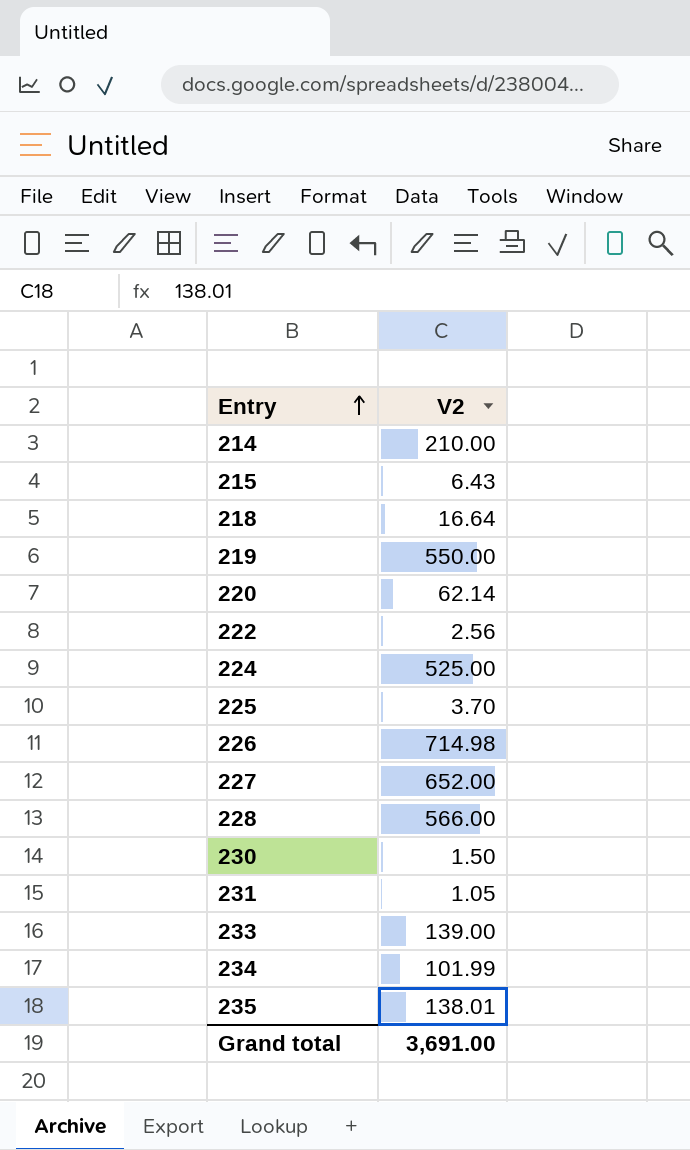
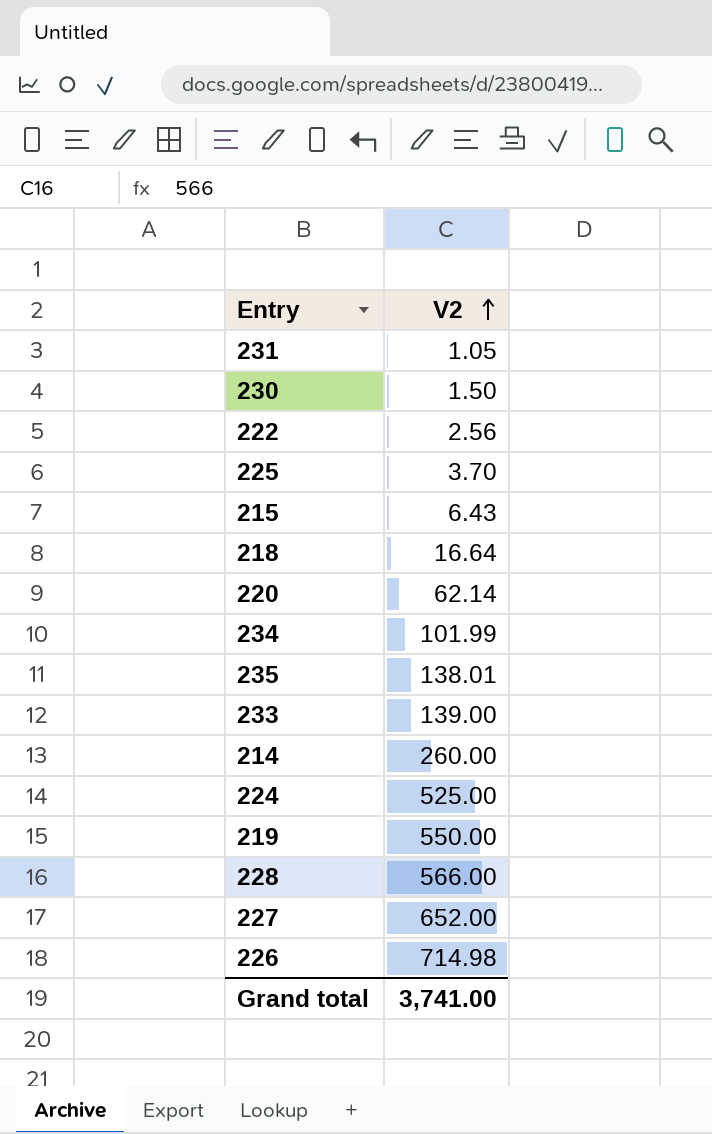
row order: Entry ascending -> V2 ascending
214 | V2: 210.00 -> 260.00
Grand total | V2: 3,691.00 -> 3,741.00

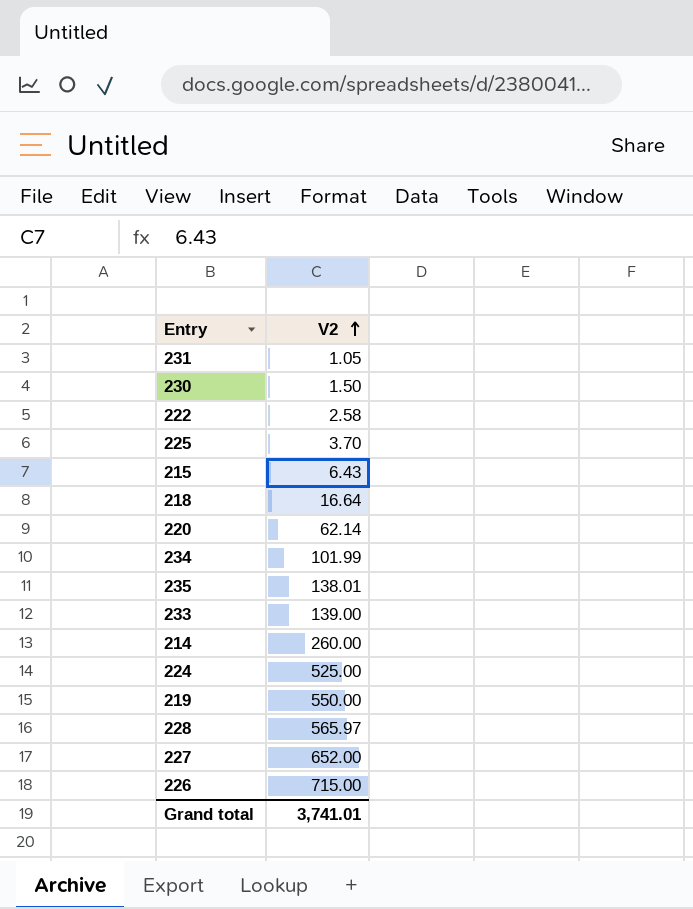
222 | V2: 2.56 -> 2.58
228 | V2: 566.00 -> 565.97
226 | V2: 714.98 -> 715.00
Grand total | V2: 3,741.00 -> 3,741.01

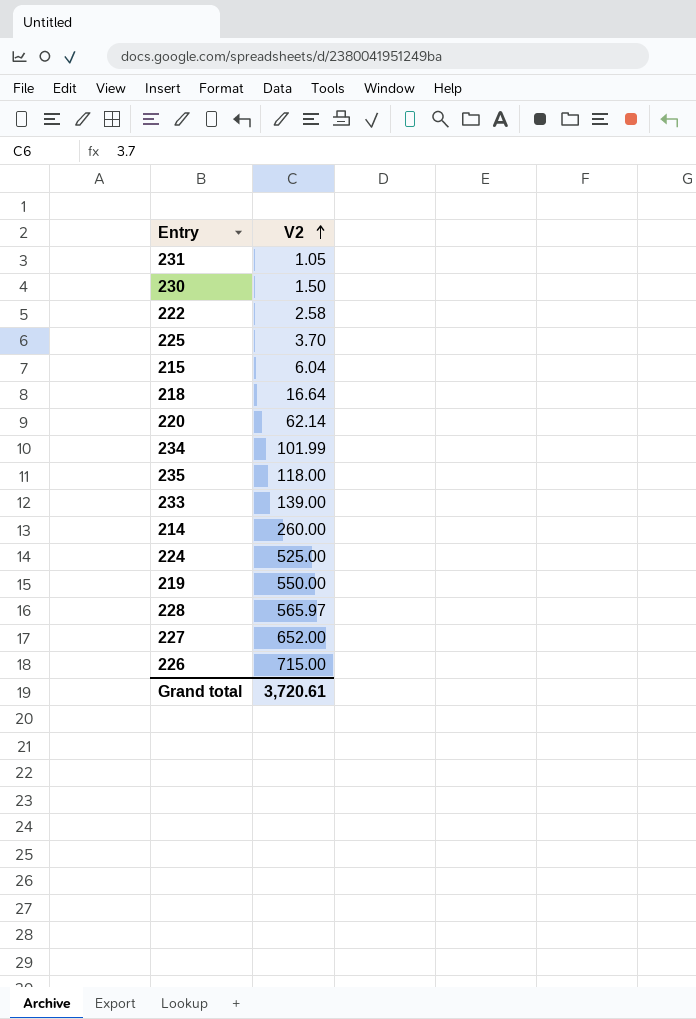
215 | V2: 6.43 -> 6.04
235 | V2: 138.01 -> 118.00
Grand total | V2: 3,741.01 -> 3,720.61

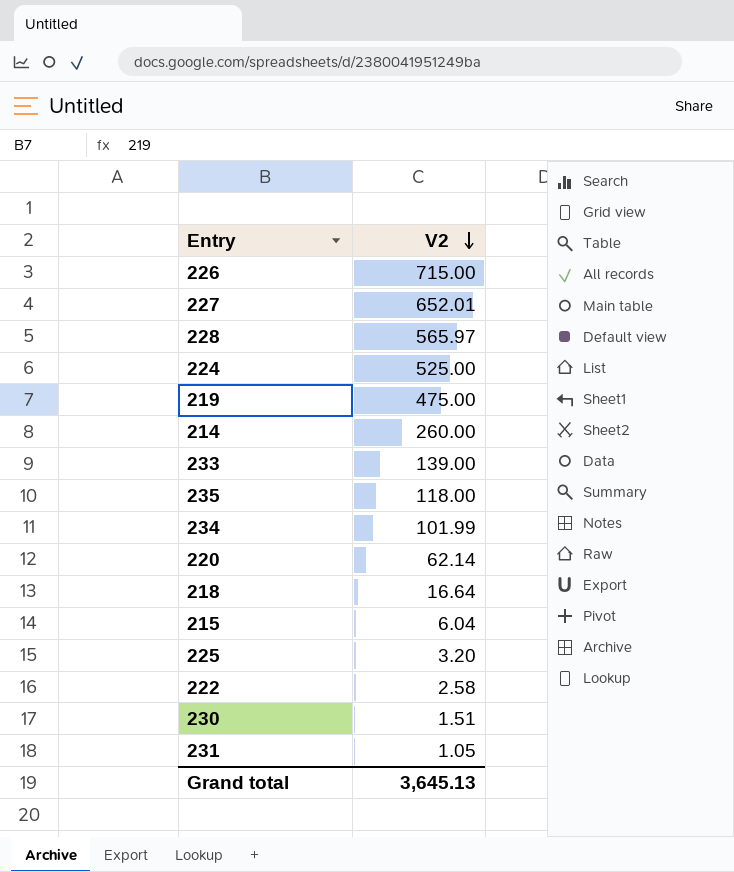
row order: V2 ascending -> V2 descending
227 | V2: 652.00 -> 652.01
219 | V2: 550.00 -> 475.00
225 | V2: 3.70 -> 3.20
230 | V2: 1.50 -> 1.51
Grand total | V2: 3,720.61 -> 3,645.13

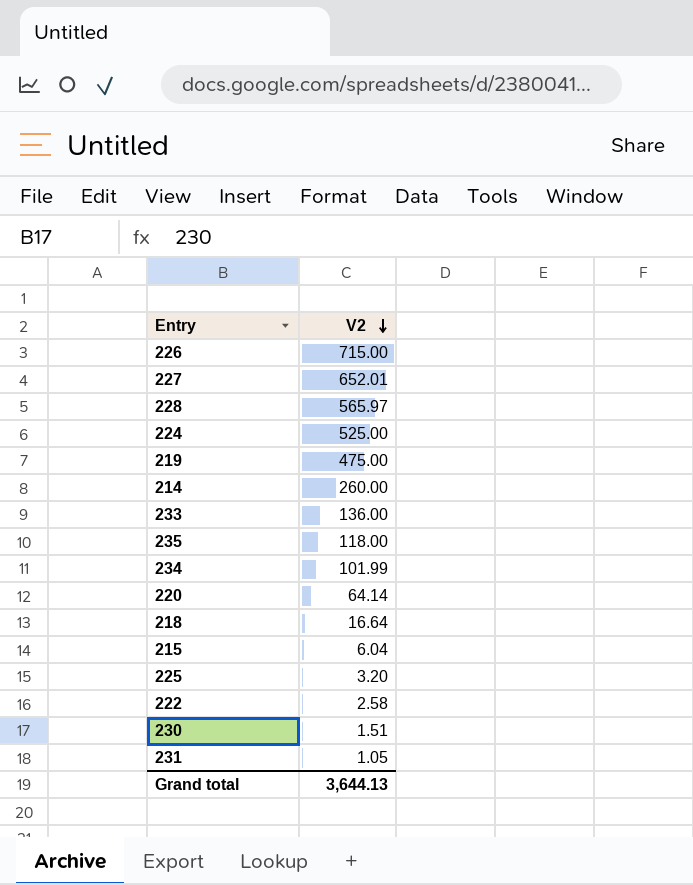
233 | V2: 139.00 -> 136.00
220 | V2: 62.14 -> 64.14
Grand total | V2: 3,645.13 -> 3,644.13

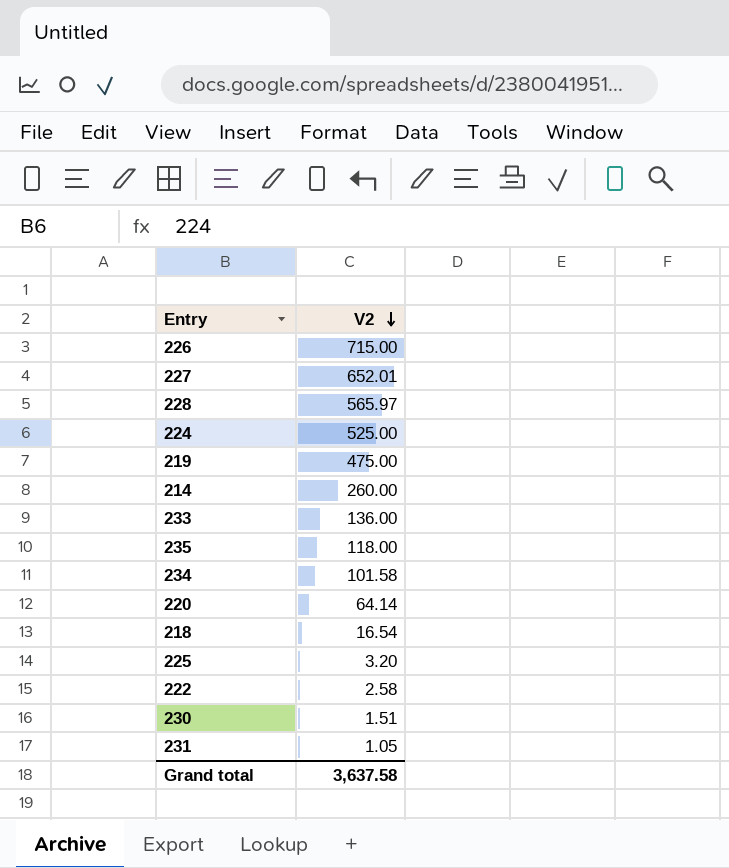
row 215: 6.04 -> none
234 | V2: 101.99 -> 101.58
218 | V2: 16.64 -> 16.54
Grand total | V2: 3,644.13 -> 3,637.58

